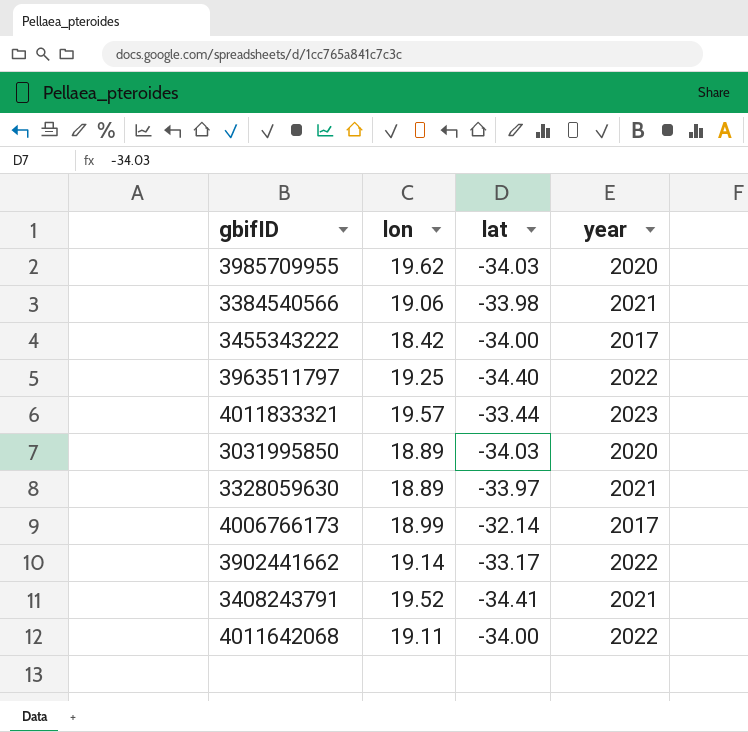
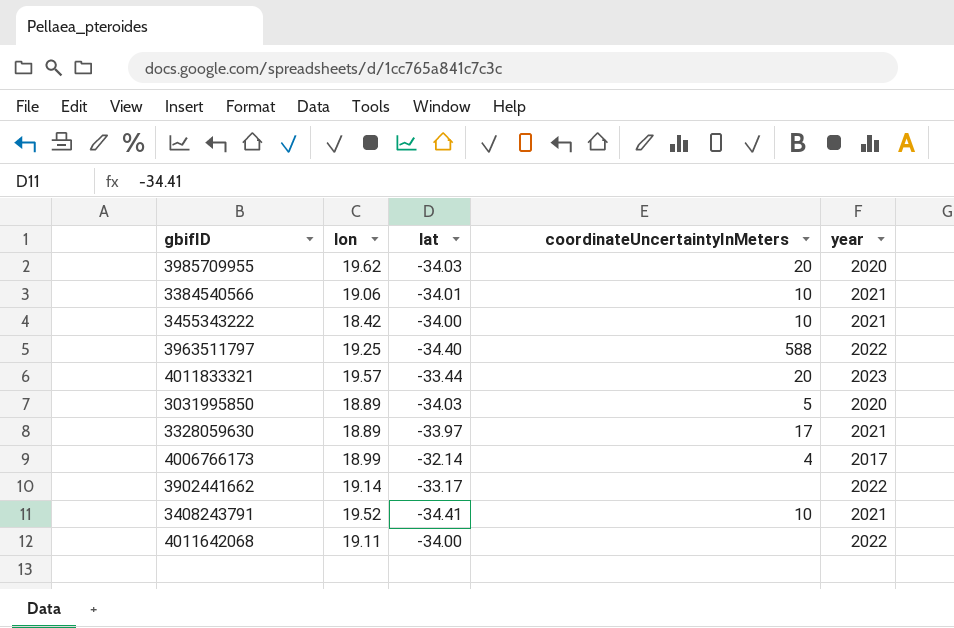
column coordinateUncertaintyInMeters | position: none -> 4
3384540566 | lat: -33.98 -> -34.01
3455343222 | year: 2017 -> 2021

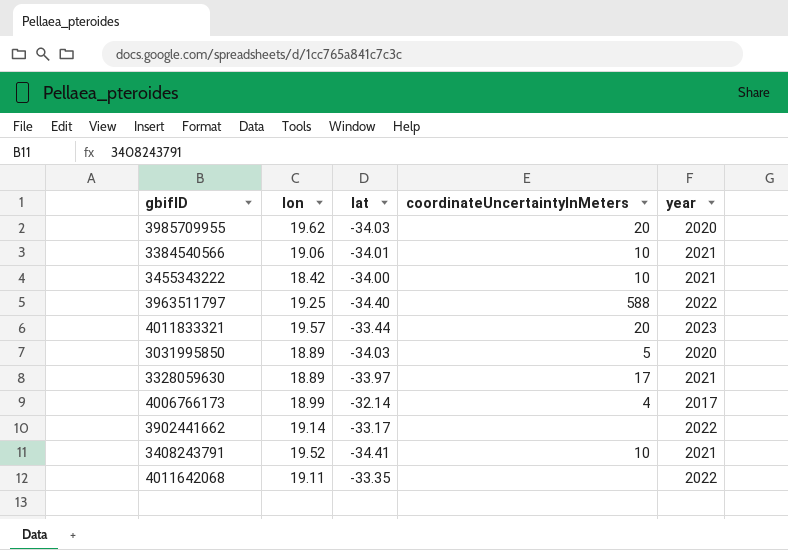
4011642068 | lat: -34.00 -> -33.35

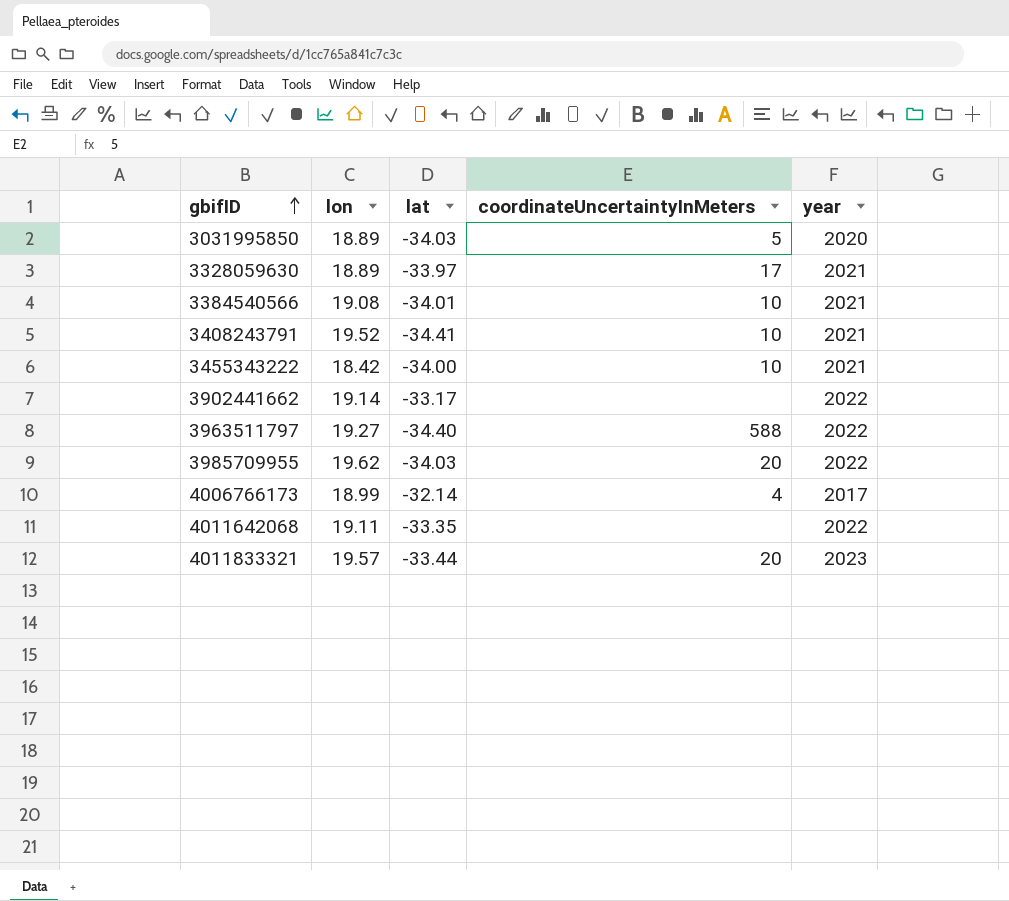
row order: none -> gbifID ascending
3384540566 | lon: 19.06 -> 19.08
3963511797 | lon: 19.25 -> 19.27
3985709955 | year: 2020 -> 2022

